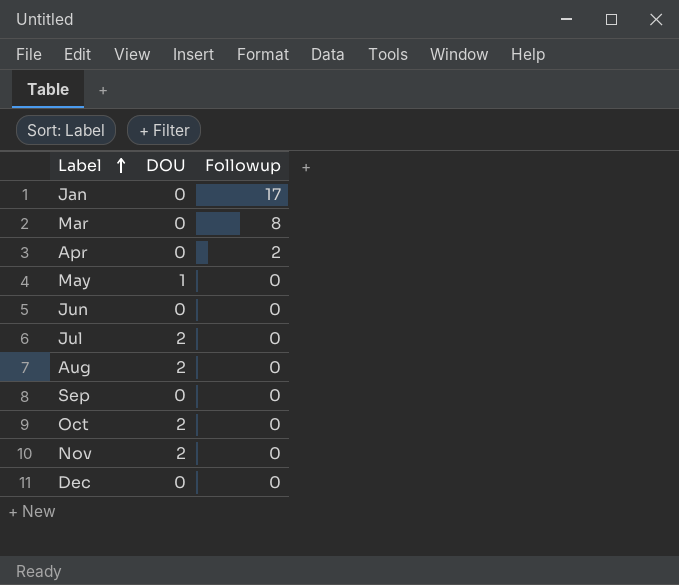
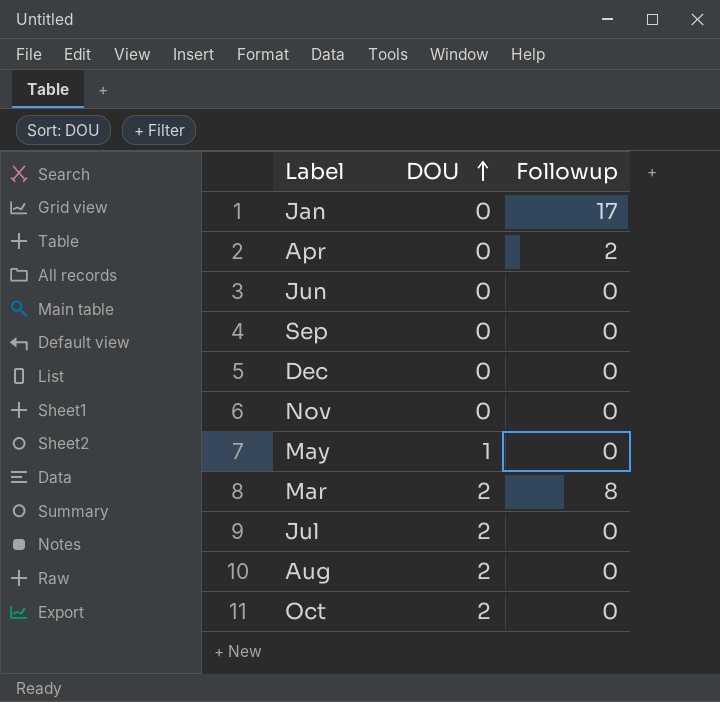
row order: Label ascending -> DOU ascending
Nov | DOU: 2 -> 0
Mar | DOU: 0 -> 2

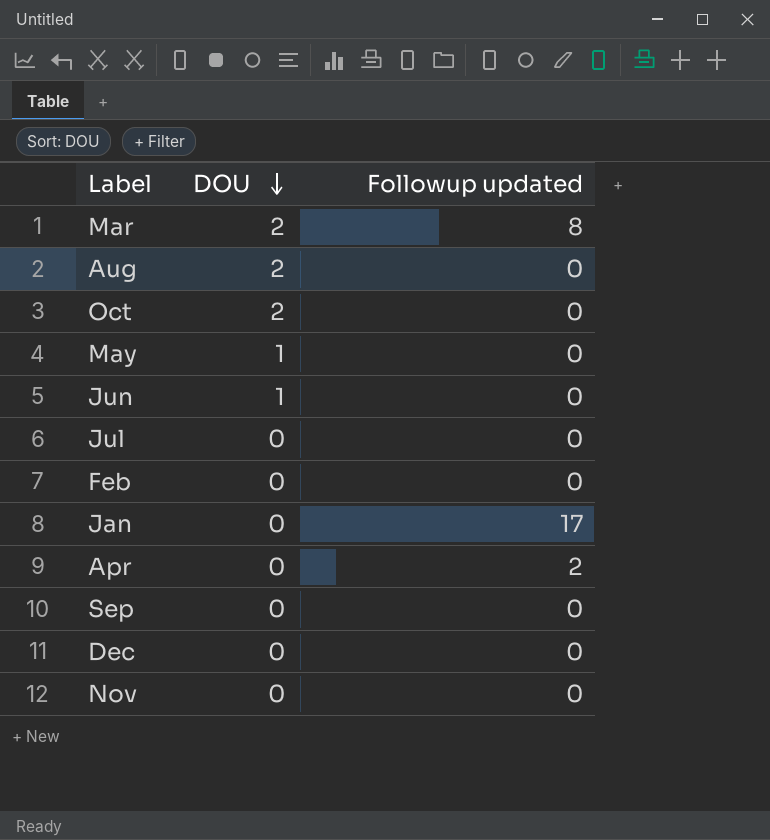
row order: DOU ascending -> DOU descending
column name: Followup -> Followup updated
Jun | DOU: 0 -> 1
Jul | DOU: 2 -> 0
row Feb: none -> 0 | 0

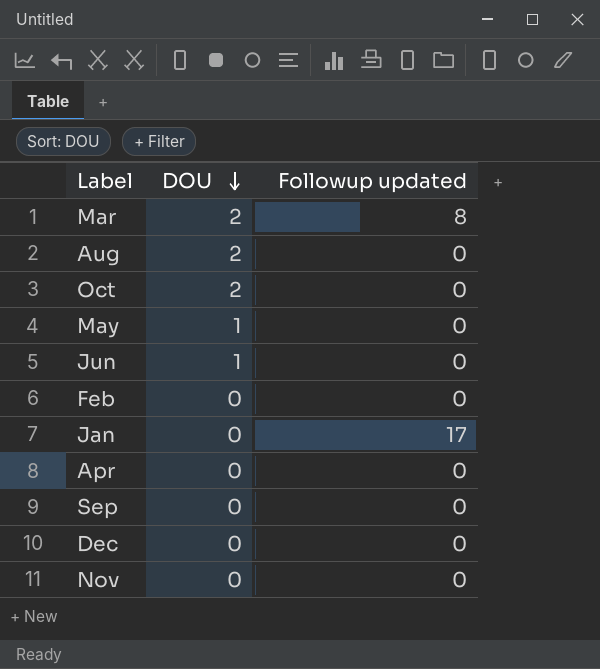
row Jul: 0 | 0 -> none
Apr | Followup updated: 2 -> 0

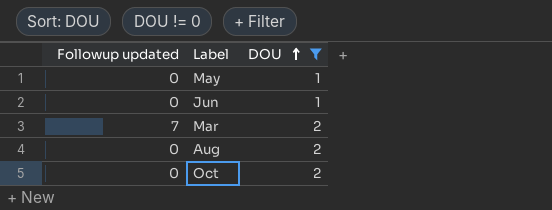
filter: none -> DOU != 0
row order: DOU descending -> DOU ascending
column Followup updated | position: 3 -> 1
Mar | Followup updated: 8 -> 7

